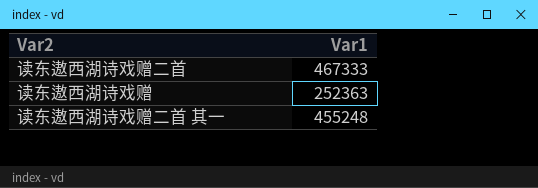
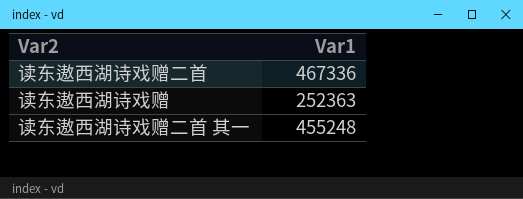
读东遨西湖诗戏赠二首 | Var1: 467333 -> 467336

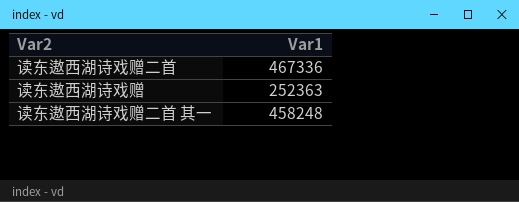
读东遨西湖诗戏赠二首 其一 | Var1: 455248 -> 458248

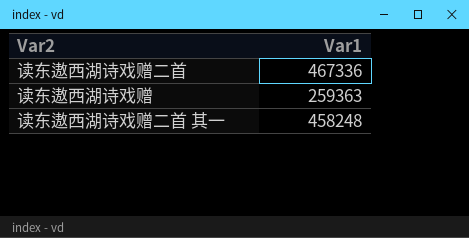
读东遨西湖诗戏赠 | Var1: 252363 -> 259363

